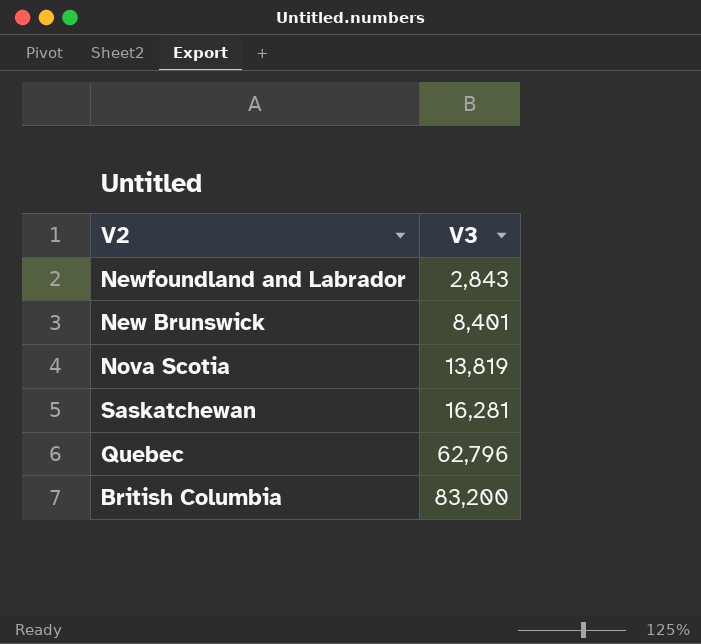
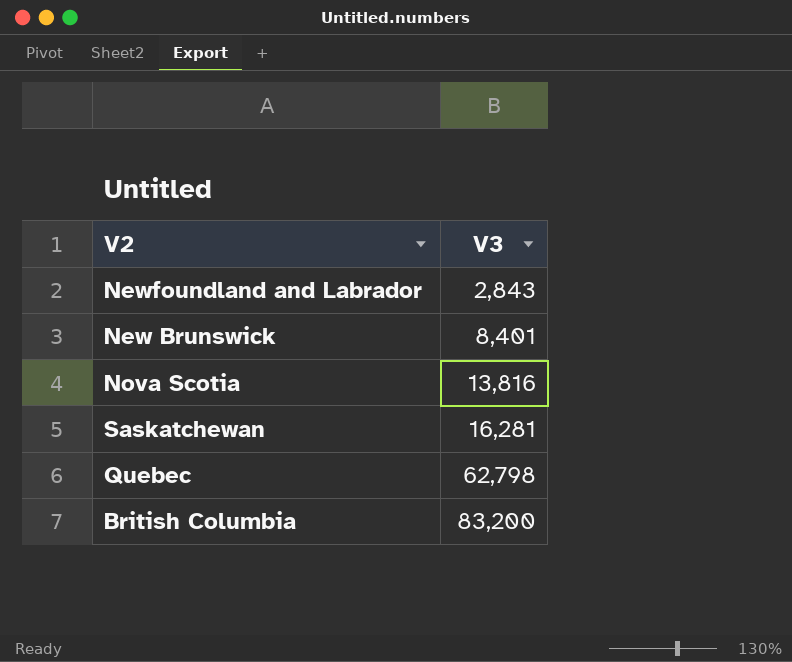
Nova Scotia | V3: 13,819 -> 13,816
Quebec | V3: 62,796 -> 62,798

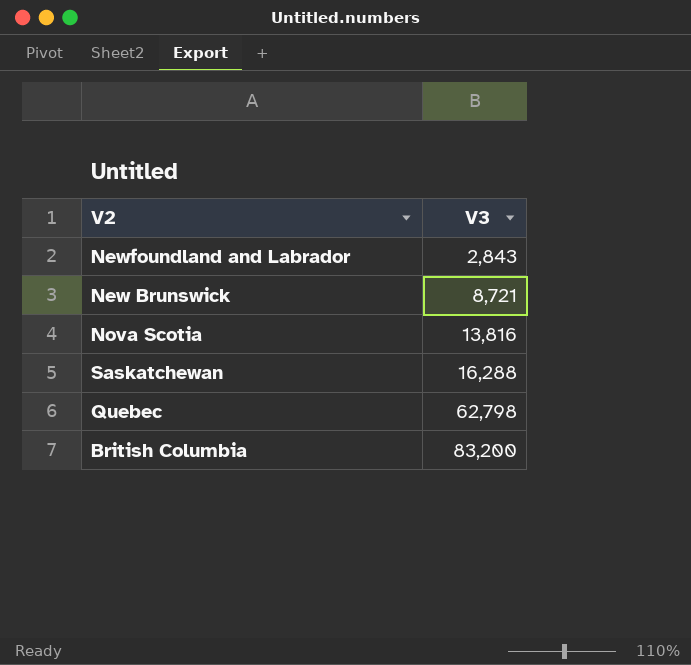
New Brunswick | V3: 8,401 -> 8,721
Saskatchewan | V3: 16,281 -> 16,288

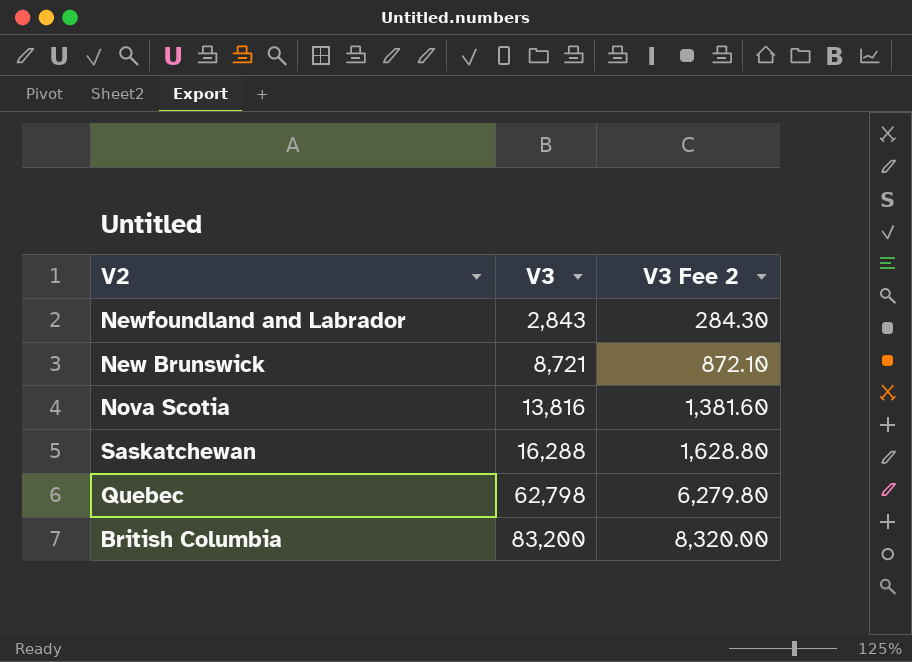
column V3 Fee 2 | formula: none -> [V3] * 0.1

